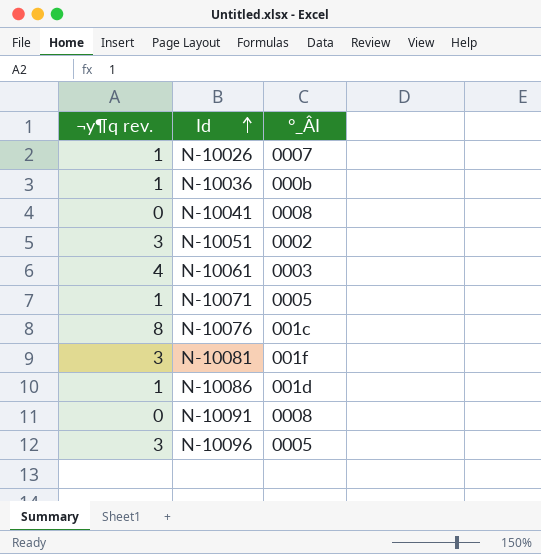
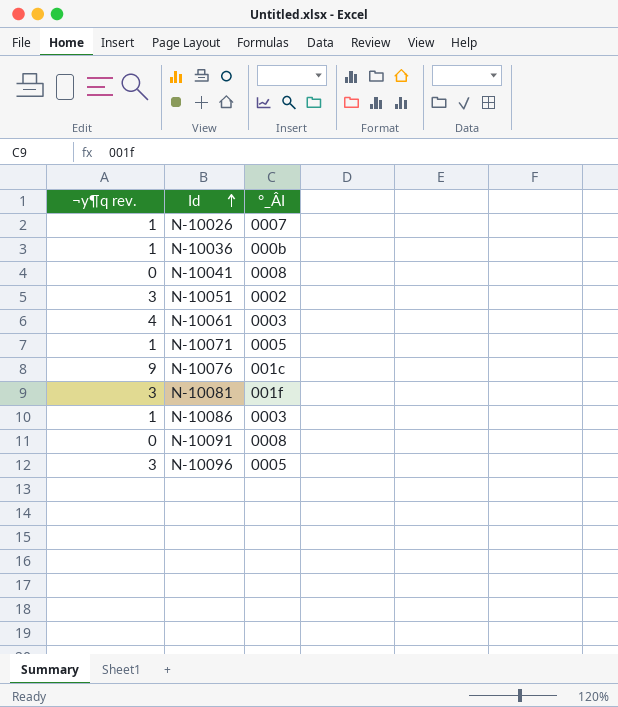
N-10076 | ¬y¶q rev.: 8 -> 9
N-10086 | °_ÂI: 001d -> 0003

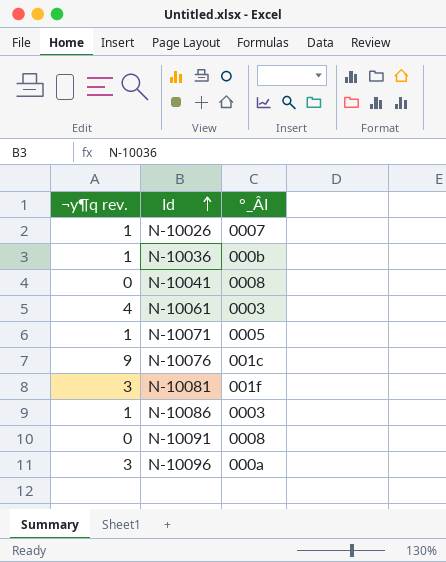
row N-10051: 3 | 0002 -> none
N-10096 | °_ÂI: 0005 -> 000a

